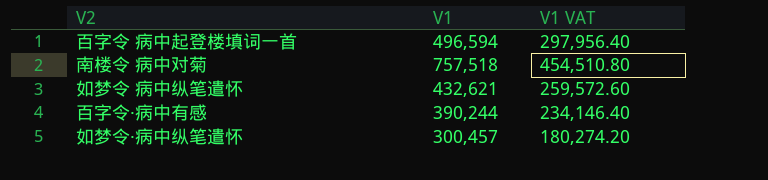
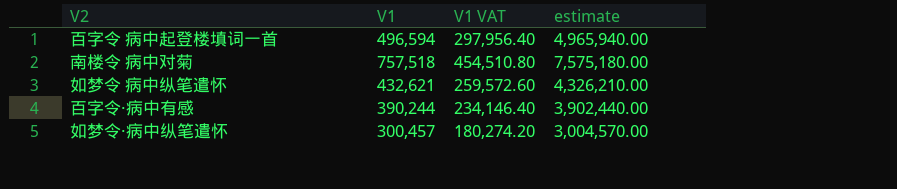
column estimate | formula: none -> [V1] * 10

